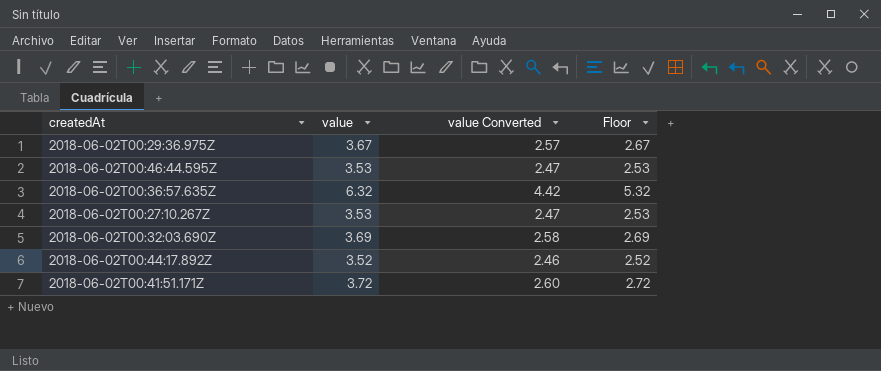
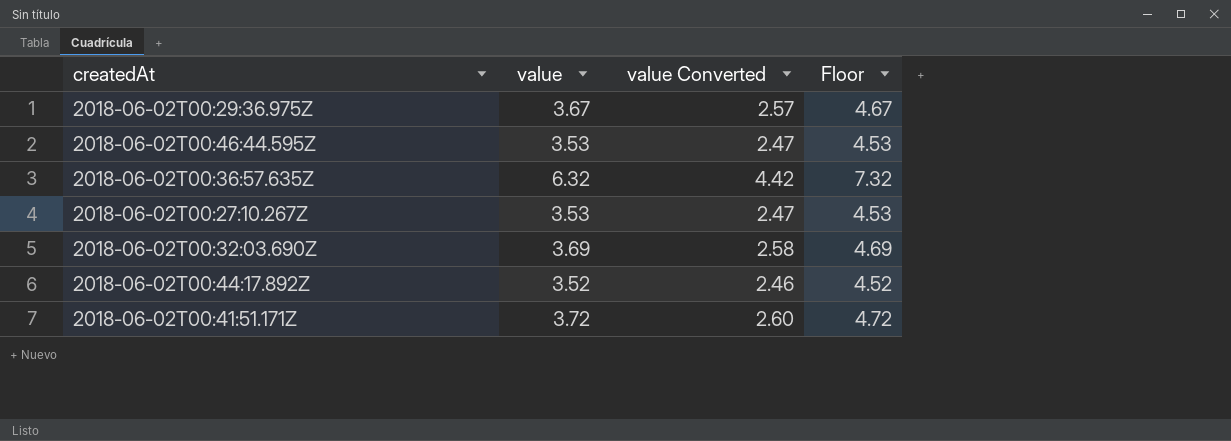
column Floor | formula: [value] - 1 -> [value] + 1

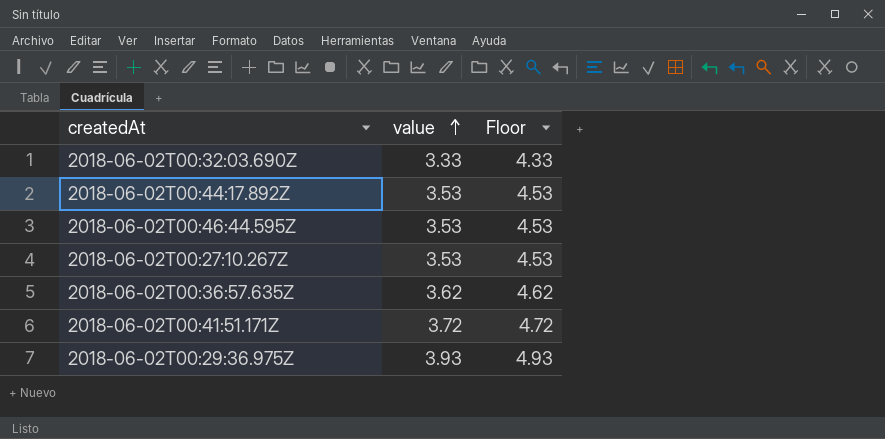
row order: none -> value ascending
column value Converted | formula: [value] * 0.7 -> none
2018-06-02T00:32:03.690Z | value: 3.69 -> 3.33
2018-06-02T00:32:03.690Z | Floor: 4.69 -> 4.33
2018-06-02T00:44:17.892Z | value: 3.52 -> 3.53
2018-06-02T00:44:17.892Z | Floor: 4.52 -> 4.53
2018-06-02T00:36:57.635Z | value: 6.32 -> 3.62
2018-06-02T00:36:57.635Z | Floor: 7.32 -> 4.62
2018-06-02T00:29:36.975Z | value: 3.67 -> 3.93
2018-06-02T00:29:36.975Z | Floor: 4.67 -> 4.93

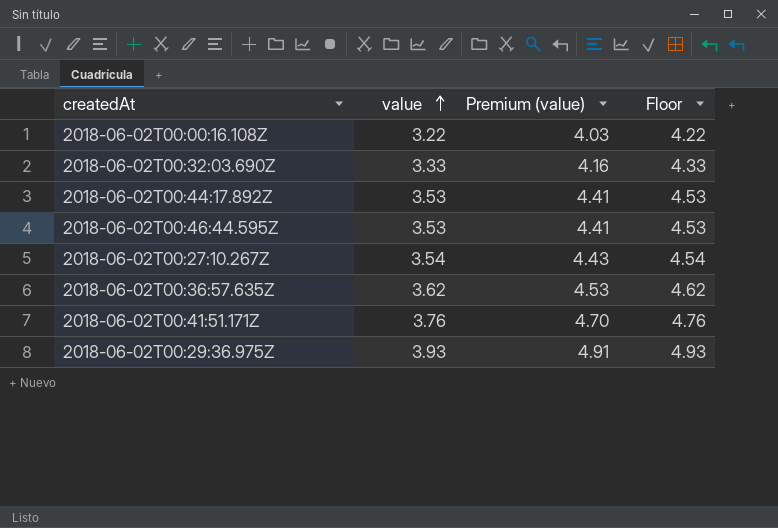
column Premium (value) | formula: none -> [value] * 1.25
row 2018-06-02T00:00:16.108Z: none -> 3.22 | 4.03 | 4.22
2018-06-02T00:27:10.267Z | value: 3.53 -> 3.54
2018-06-02T00:27:10.267Z | Floor: 4.53 -> 4.54
2018-06-02T00:41:51.171Z | value: 3.72 -> 3.76
2018-06-02T00:41:51.171Z | Floor: 4.72 -> 4.76

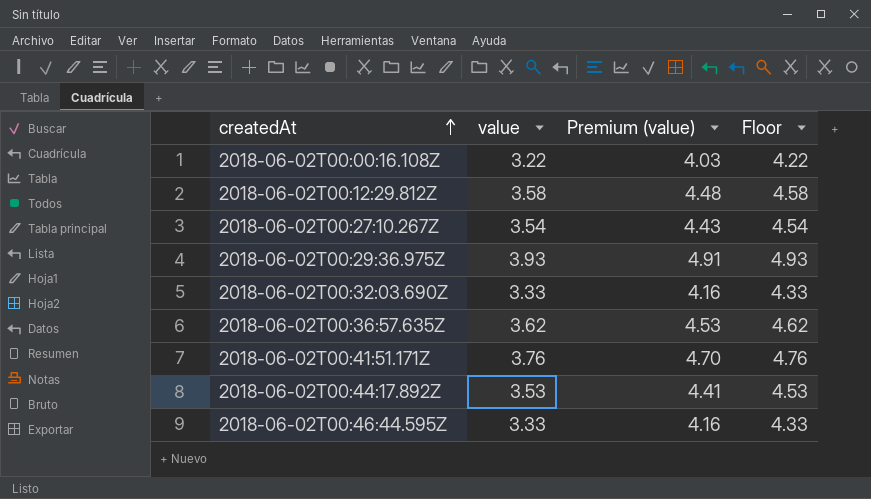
row order: value ascending -> createdAt ascending
row 2018-06-02T00:12:29.812Z: none -> 3.58 | 4.48 | 4.58
2018-06-02T00:46:44.595Z | value: 3.53 -> 3.33
2018-06-02T00:46:44.595Z | Premium (value): 4.41 -> 4.16
2018-06-02T00:46:44.595Z | Floor: 4.53 -> 4.33

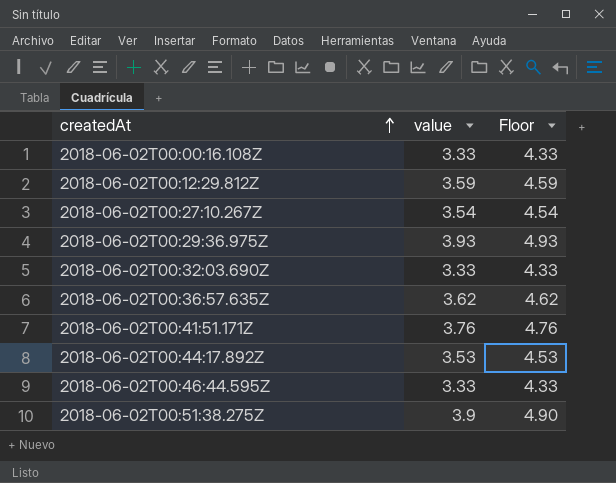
column Premium (value) | formula: [value] * 1.25 -> none
2018-06-02T00:00:16.108Z | value: 3.22 -> 3.33
2018-06-02T00:00:16.108Z | Floor: 4.22 -> 4.33
2018-06-02T00:12:29.812Z | value: 3.58 -> 3.59
2018-06-02T00:12:29.812Z | Floor: 4.58 -> 4.59
row 2018-06-02T00:51:38.275Z: none -> 3.9 | 4.90

